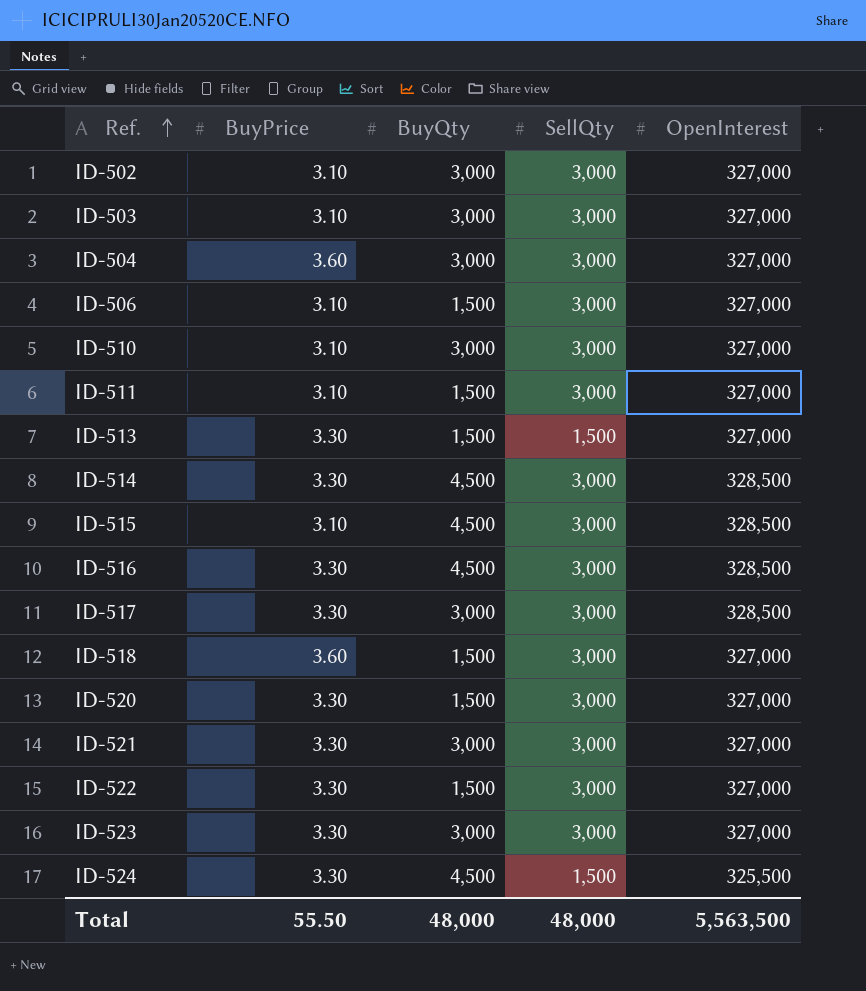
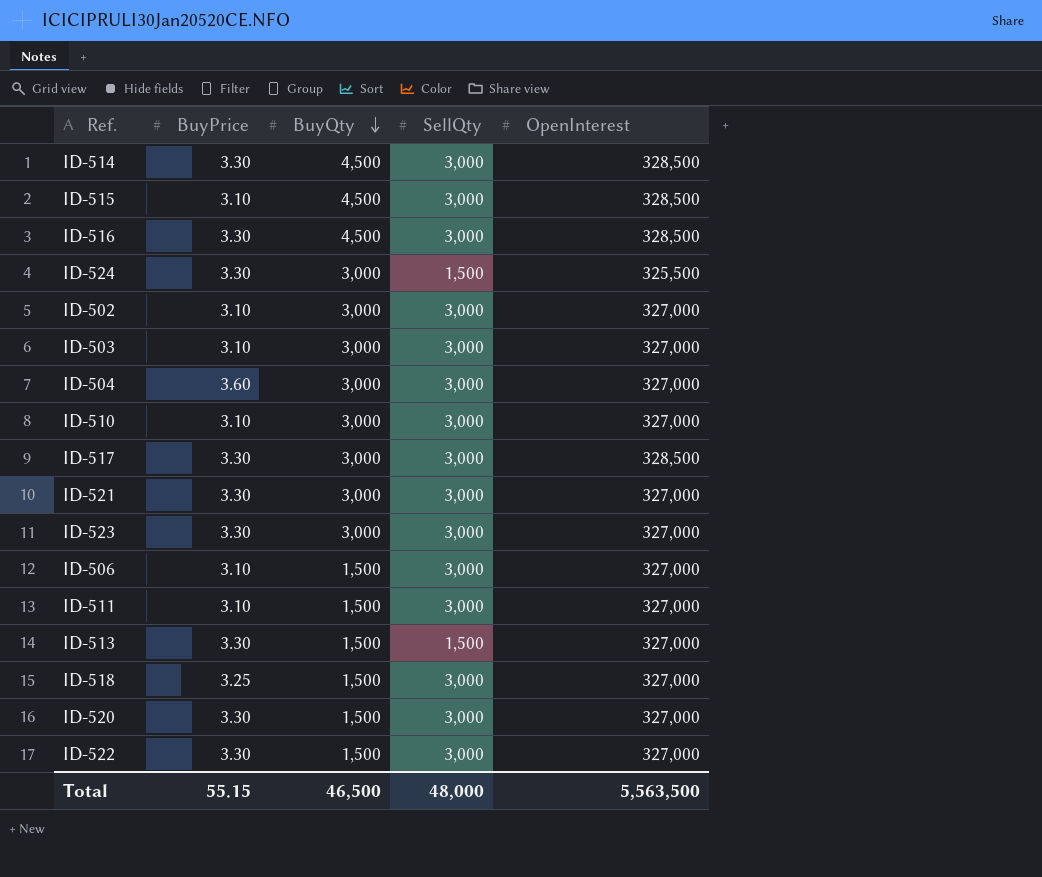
row order: Ref. ascending -> BuyQty descending
ID-524 | BuyQty: 4,500 -> 3,000
ID-518 | BuyPrice: 3.60 -> 3.25
Total | BuyPrice: 55.50 -> 55.15
Total | BuyQty: 48,000 -> 46,500

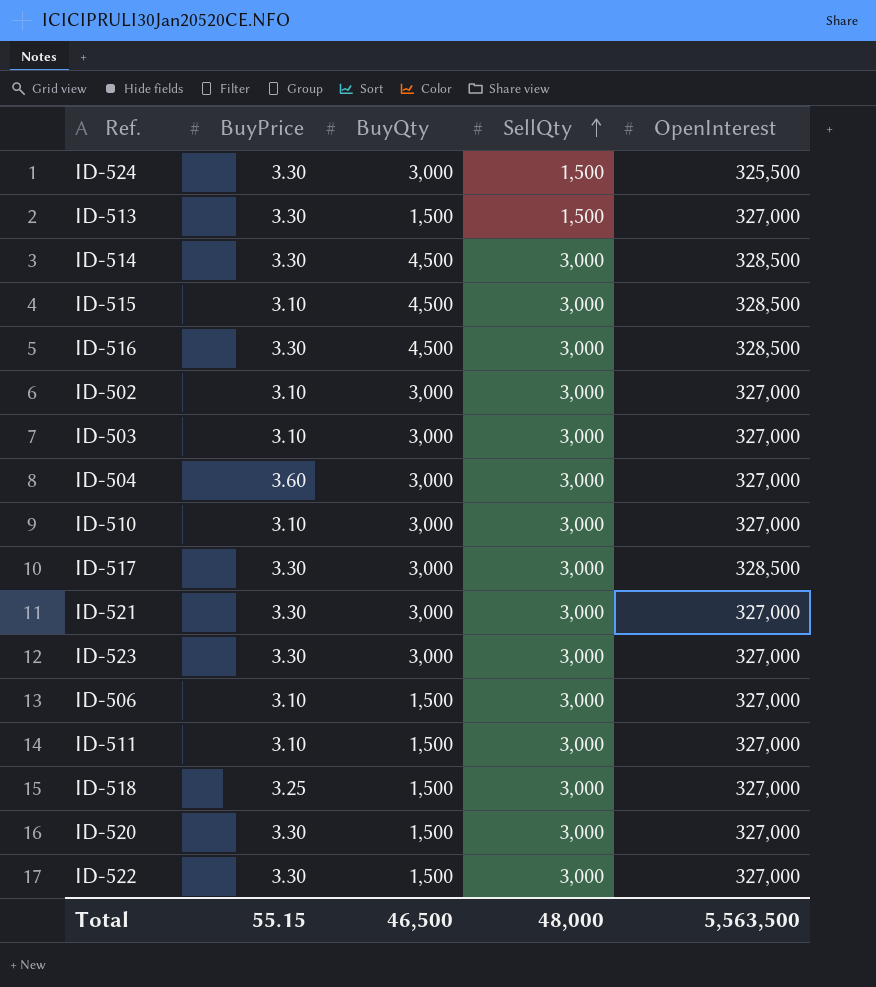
row order: BuyQty descending -> SellQty ascending

